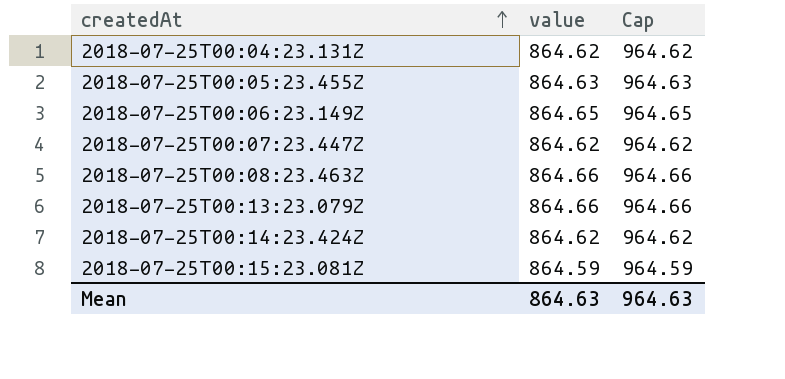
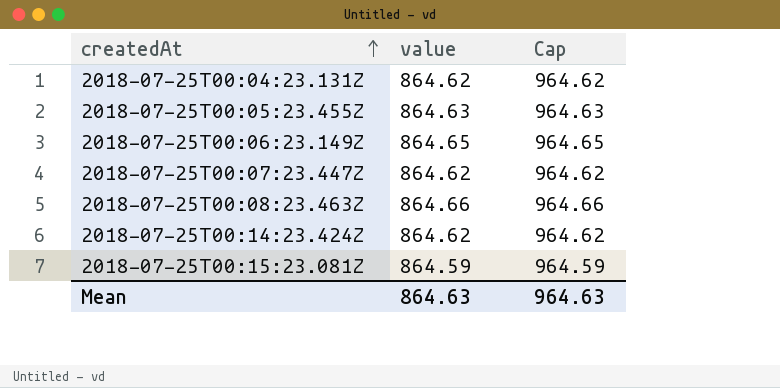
row 2018-07-25T00:13:23.079Z: 864.66 | 964.66 -> none

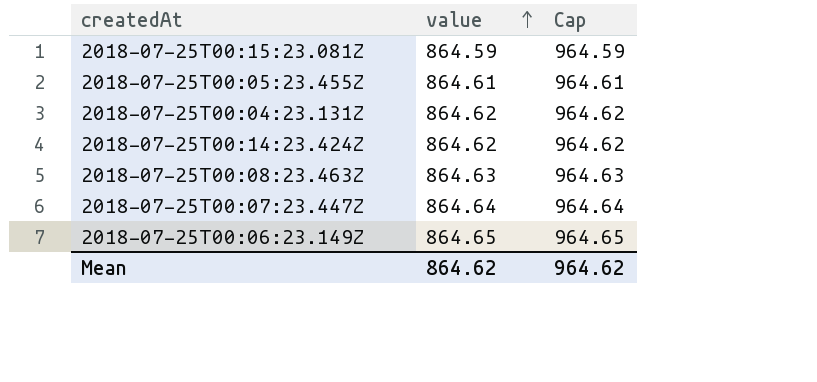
row order: createdAt ascending -> value ascending
2018-07-25T00:05:23.455Z | value: 864.63 -> 864.61
2018-07-25T00:05:23.455Z | Cap: 964.63 -> 964.61
2018-07-25T00:08:23.463Z | value: 864.66 -> 864.63
2018-07-25T00:08:23.463Z | Cap: 964.66 -> 964.63
2018-07-25T00:07:23.447Z | value: 864.62 -> 864.64
2018-07-25T00:07:23.447Z | Cap: 964.62 -> 964.64
Mean | value: 864.63 -> 864.62
Mean | Cap: 964.63 -> 964.62

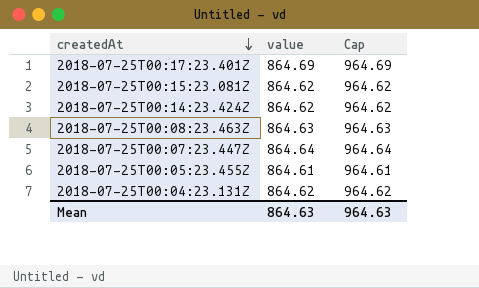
row order: value ascending -> createdAt descending
row 2018-07-25T00:06:23.149Z: 864.65 | 964.65 -> none
row 2018-07-25T00:17:23.401Z: none -> 864.69 | 964.69
2018-07-25T00:15:23.081Z | value: 864.59 -> 864.62
2018-07-25T00:15:23.081Z | Cap: 964.59 -> 964.62
Mean | value: 864.62 -> 864.63
Mean | Cap: 964.62 -> 964.63

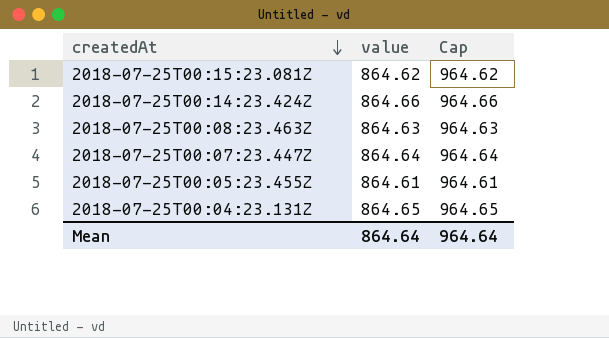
row 2018-07-25T00:17:23.401Z: 864.69 | 964.69 -> none
2018-07-25T00:14:23.424Z | value: 864.62 -> 864.66
2018-07-25T00:14:23.424Z | Cap: 964.62 -> 964.66
2018-07-25T00:04:23.131Z | value: 864.62 -> 864.65
2018-07-25T00:04:23.131Z | Cap: 964.62 -> 964.65
Mean | value: 864.63 -> 864.64
Mean | Cap: 964.63 -> 964.64

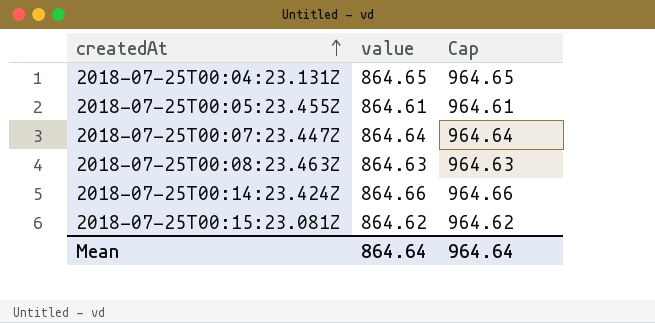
row order: createdAt descending -> createdAt ascending

